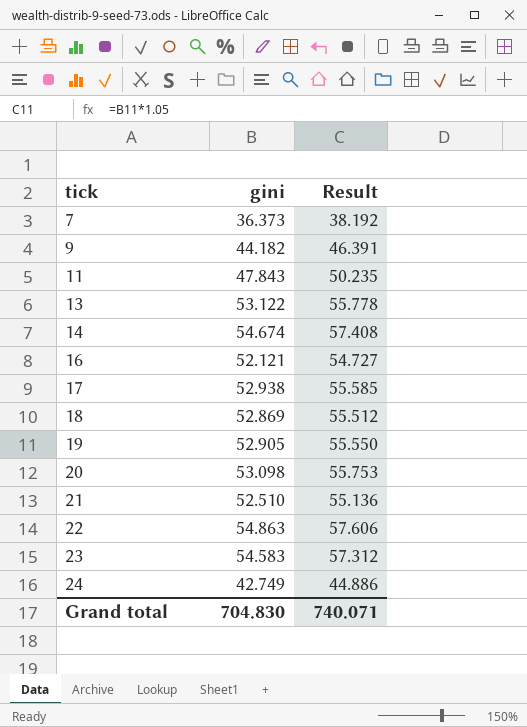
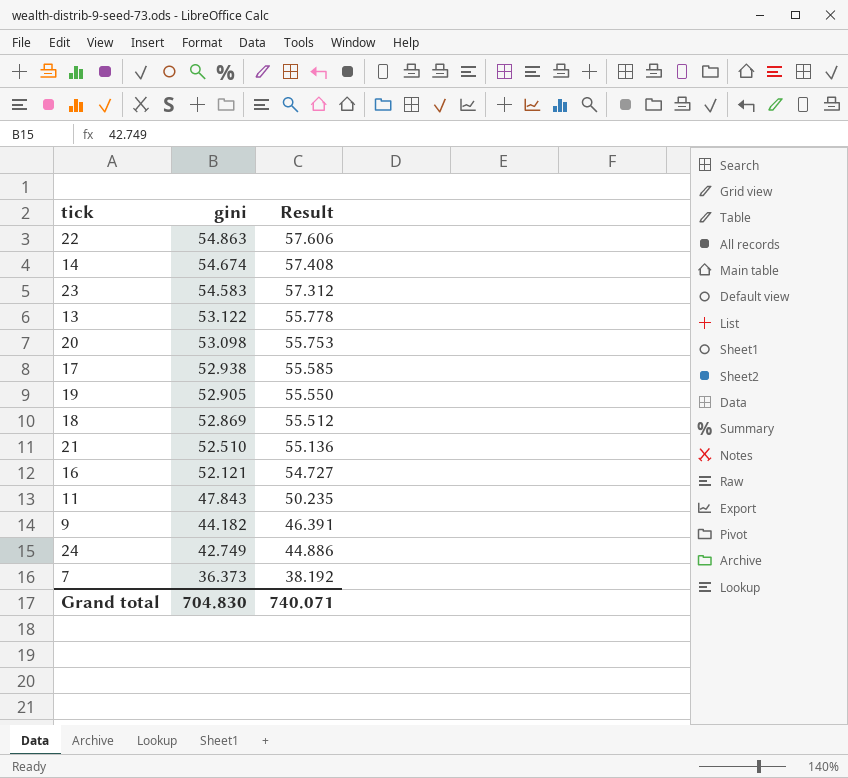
row order: tick ascending -> gini descending

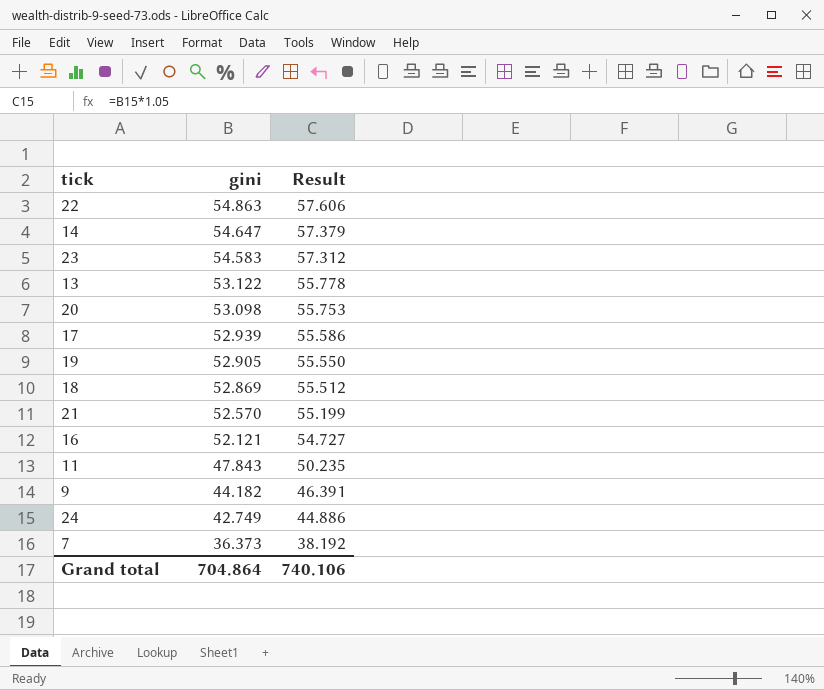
14 | gini: 54.674 -> 54.647
14 | Result: 57.408 -> 57.379
17 | gini: 52.938 -> 52.939
17 | Result: 55.585 -> 55.586
21 | gini: 52.510 -> 52.570
21 | Result: 55.136 -> 55.199
Grand total | gini: 704.830 -> 704.864
Grand total | Result: 740.071 -> 740.106

